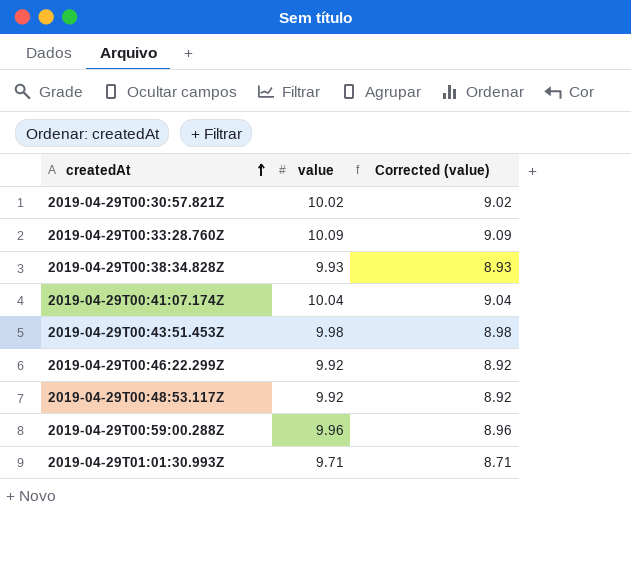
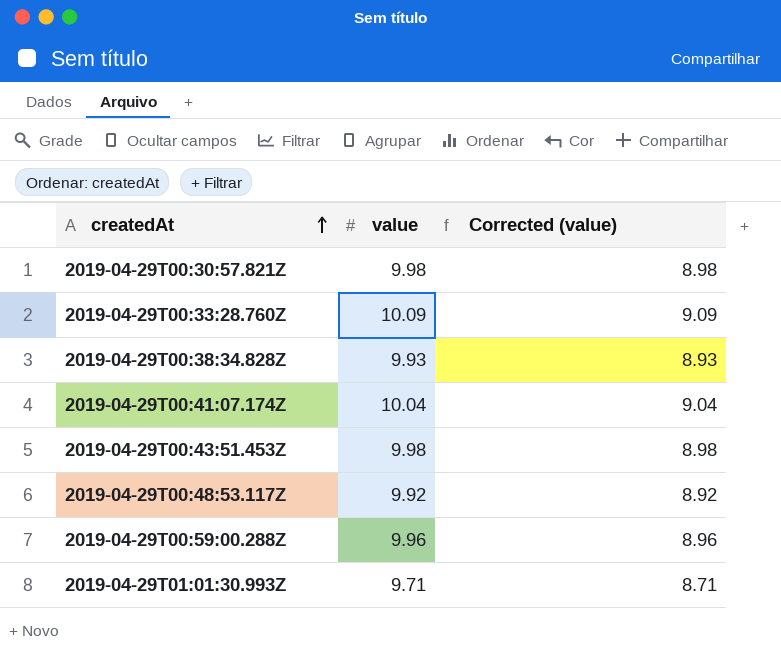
row 2019-04-29T00:46:22.299Z: 9.92 | 8.92 -> none
2019-04-29T00:30:57.821Z | value: 10.02 -> 9.98
2019-04-29T00:30:57.821Z | Corrected (value): 9.02 -> 8.98

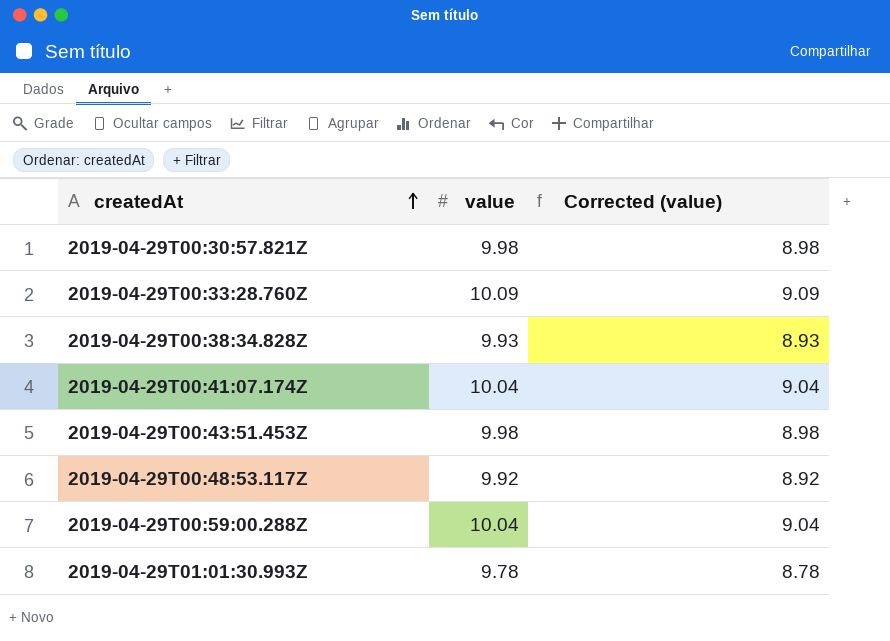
2019-04-29T00:59:00.288Z | value: 9.96 -> 10.04
2019-04-29T00:59:00.288Z | Corrected (value): 8.96 -> 9.04
2019-04-29T01:01:30.993Z | value: 9.71 -> 9.78
2019-04-29T01:01:30.993Z | Corrected (value): 8.71 -> 8.78

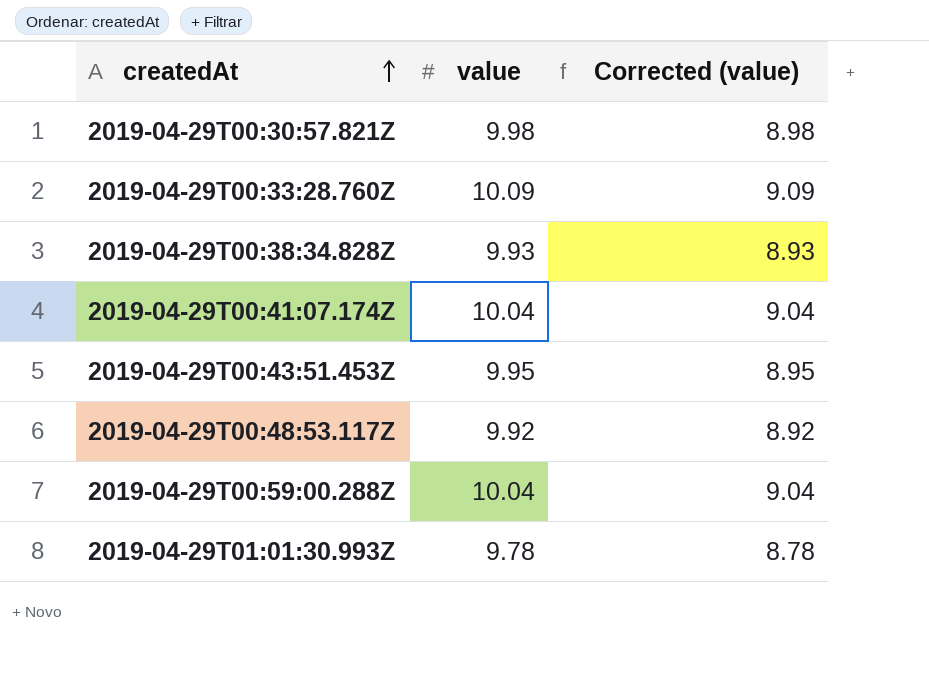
2019-04-29T00:43:51.453Z | value: 9.98 -> 9.95
2019-04-29T00:43:51.453Z | Corrected (value): 8.98 -> 8.95

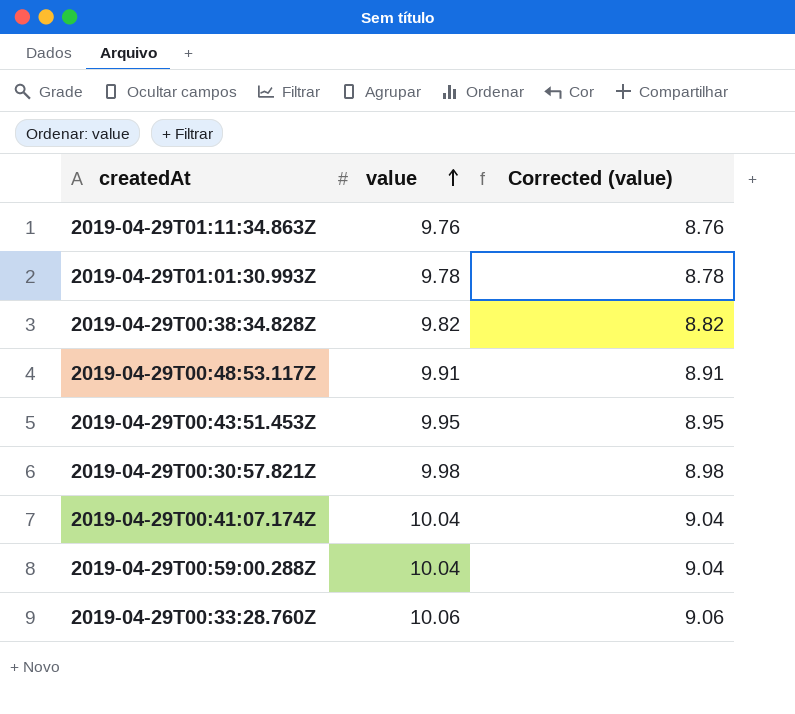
row order: createdAt ascending -> value ascending
row 2019-04-29T01:11:34.863Z: none -> 9.76 | 8.76
2019-04-29T00:38:34.828Z | value: 9.93 -> 9.82
2019-04-29T00:38:34.828Z | Corrected (value): 8.93 -> 8.82
2019-04-29T00:48:53.117Z | value: 9.92 -> 9.91
2019-04-29T00:48:53.117Z | Corrected (value): 8.92 -> 8.91
2019-04-29T00:33:28.760Z | value: 10.09 -> 10.06
2019-04-29T00:33:28.760Z | Corrected (value): 9.09 -> 9.06

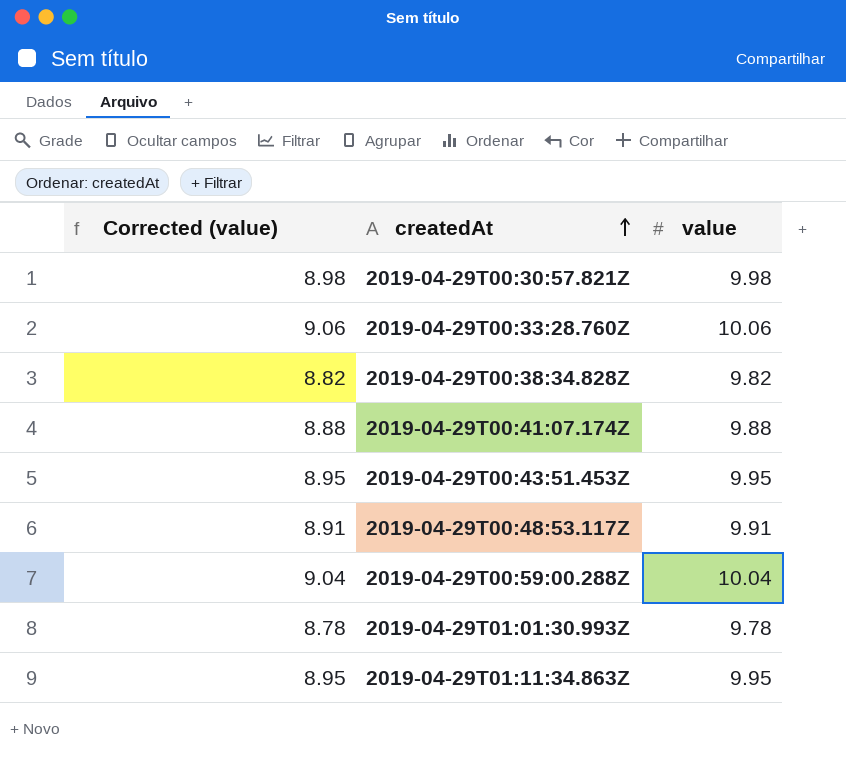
row order: value ascending -> createdAt ascending
column Corrected (value) | position: 3 -> 1
2019-04-29T00:41:07.174Z | Corrected (value): 9.04 -> 8.88
2019-04-29T00:41:07.174Z | value: 10.04 -> 9.88
2019-04-29T01:11:34.863Z | Corrected (value): 8.76 -> 8.95
2019-04-29T01:11:34.863Z | value: 9.76 -> 9.95

